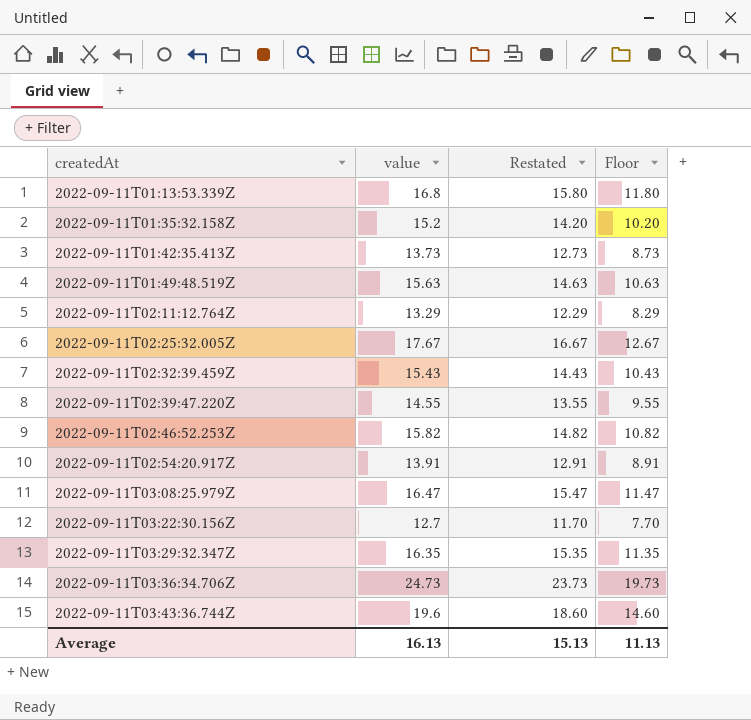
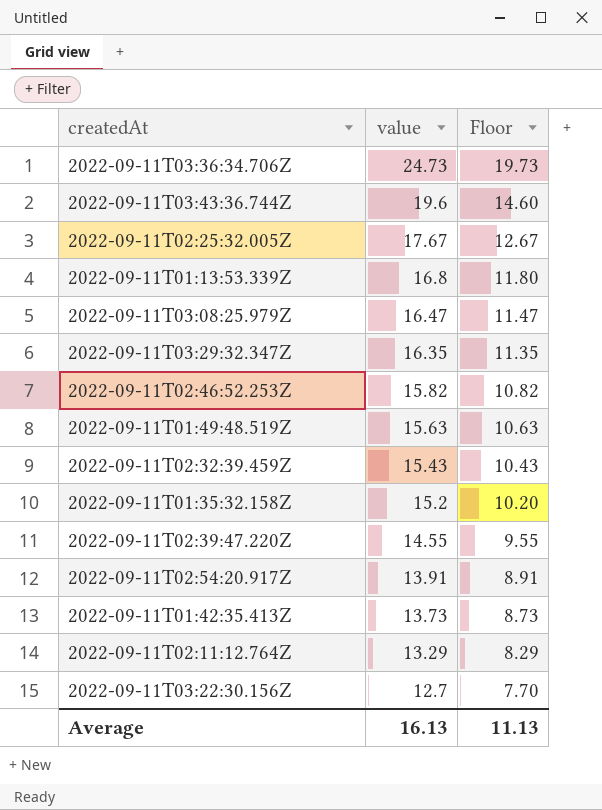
row order: createdAt ascending -> value descending
column Restated | formula: [value] - 1 -> none

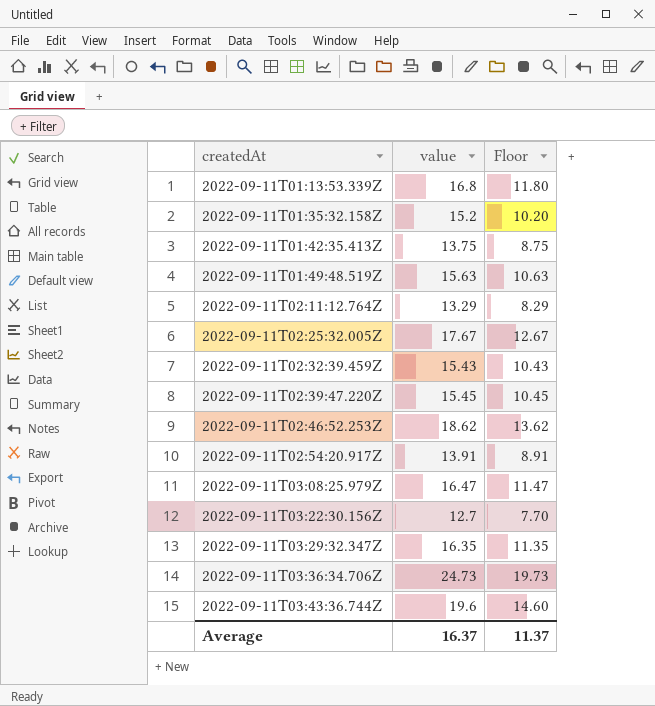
row order: value descending -> createdAt ascending
2022-09-11T01:42:35.413Z | value: 13.73 -> 13.75
2022-09-11T01:42:35.413Z | Floor: 8.73 -> 8.75
2022-09-11T02:39:47.220Z | value: 14.55 -> 15.45
2022-09-11T02:39:47.220Z | Floor: 9.55 -> 10.45
2022-09-11T02:46:52.253Z | value: 15.82 -> 18.62
2022-09-11T02:46:52.253Z | Floor: 10.82 -> 13.62
Average | value: 16.13 -> 16.37
Average | Floor: 11.13 -> 11.37

